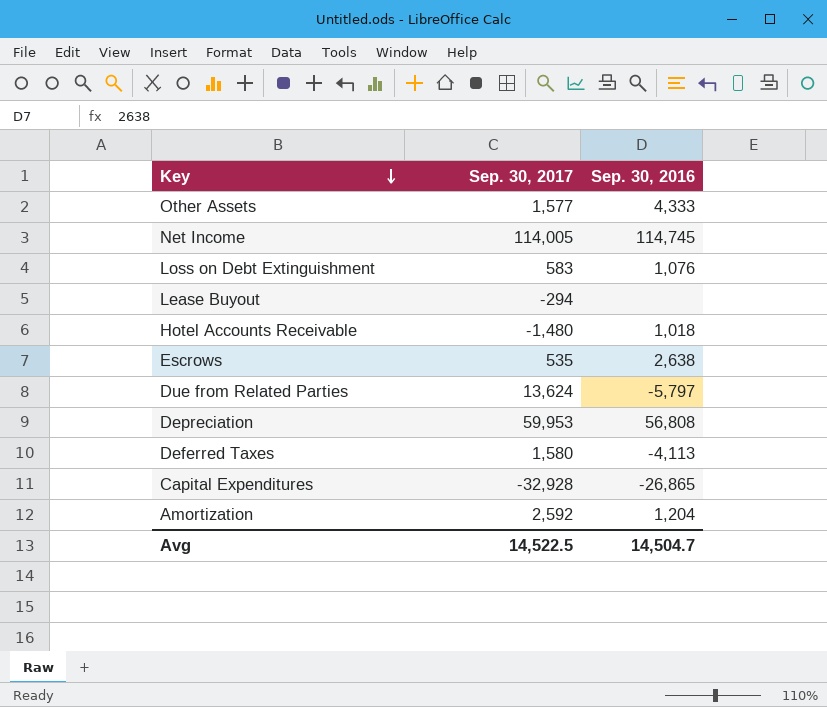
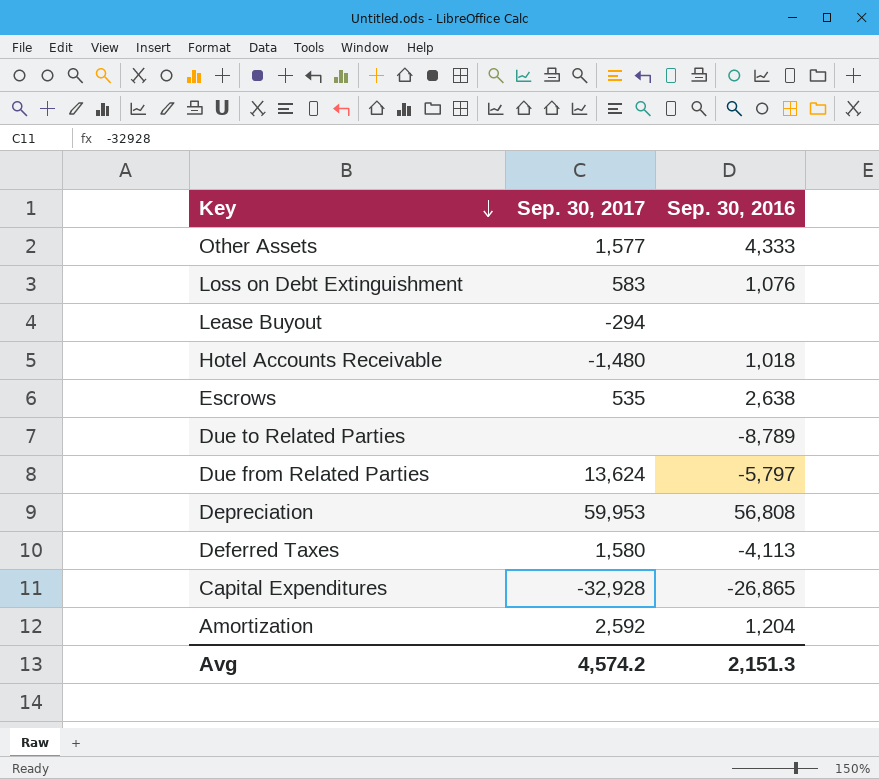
row Net Income: 114,005 | 114,745 -> none
row Due to Related Parties: none -> none | -8,789
Avg | Sep. 30, 2017: 14,522.5 -> 4,574.2
Avg | Sep. 30, 2016: 14,504.7 -> 2,151.3

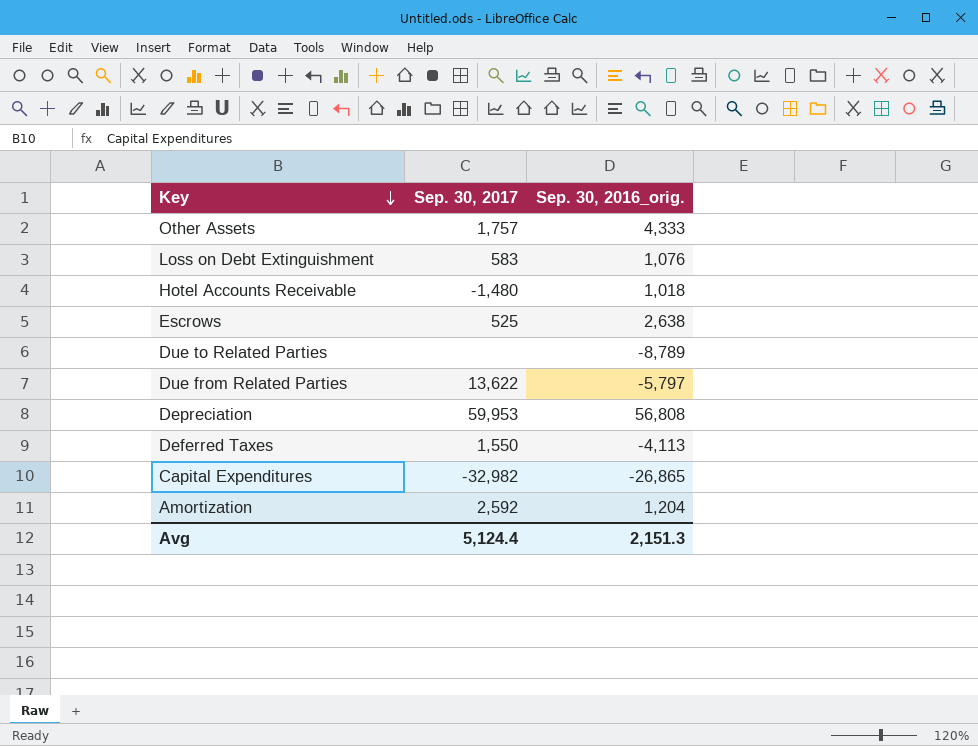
column name: Sep. 30, 2016 -> Sep. 30, 2016_orig.
row Lease Buyout: -294 | none -> none
Other Assets | Sep. 30, 2017: 1,577 -> 1,757
Escrows | Sep. 30, 2017: 535 -> 525
Due from Related Parties | Sep. 30, 2017: 13,624 -> 13,622
Deferred Taxes | Sep. 30, 2017: 1,580 -> 1,550
Capital Expenditures | Sep. 30, 2017: -32,928 -> -32,982
Avg | Sep. 30, 2017: 4,574.2 -> 5,124.4

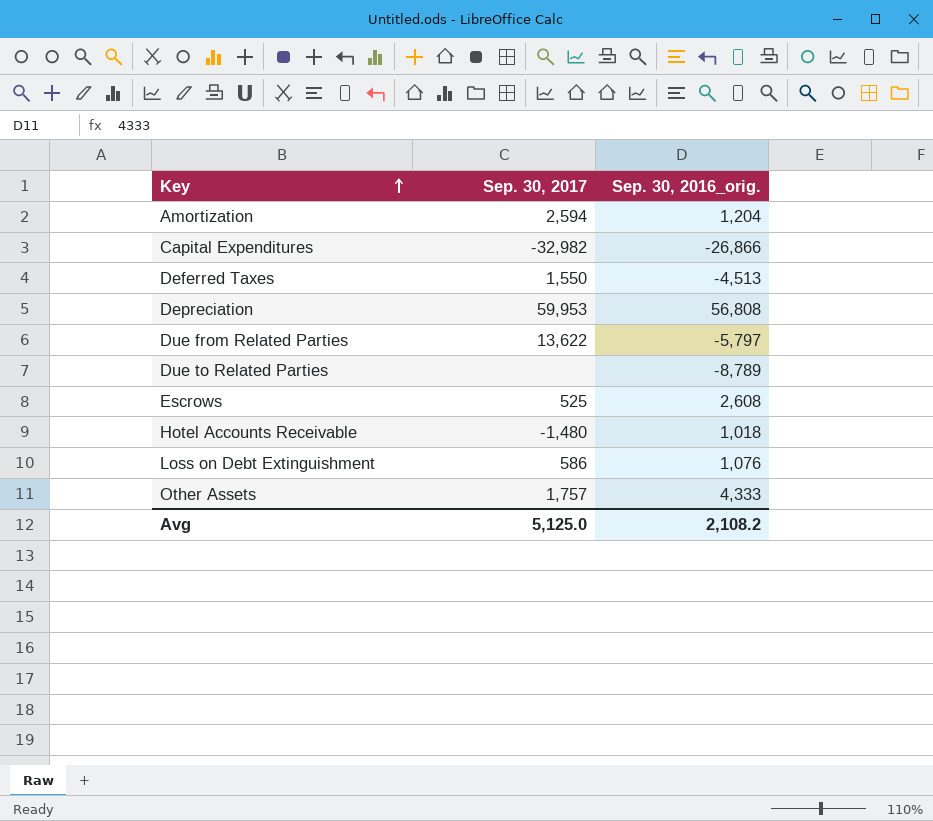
row order: Key descending -> Key ascending
Amortization | Sep. 30, 2017: 2,592 -> 2,594
Capital Expenditures | Sep. 30, 2016_orig.: -26,865 -> -26,866
Deferred Taxes | Sep. 30, 2016_orig.: -4,113 -> -4,513
Escrows | Sep. 30, 2016_orig.: 2,638 -> 2,608
Loss on Debt Extinguishment | Sep. 30, 2017: 583 -> 586
Avg | Sep. 30, 2017: 5,124.4 -> 5,125.0
Avg | Sep. 30, 2016_orig.: 2,151.3 -> 2,108.2

